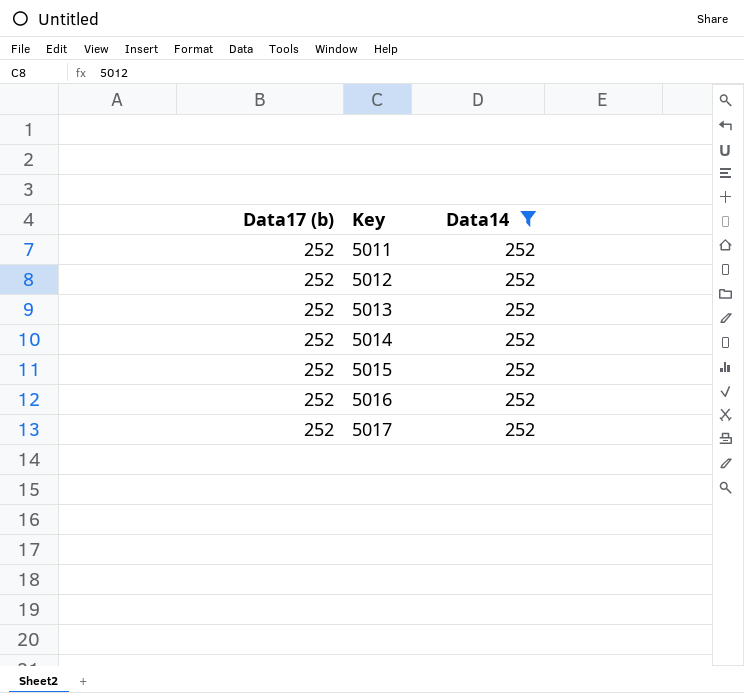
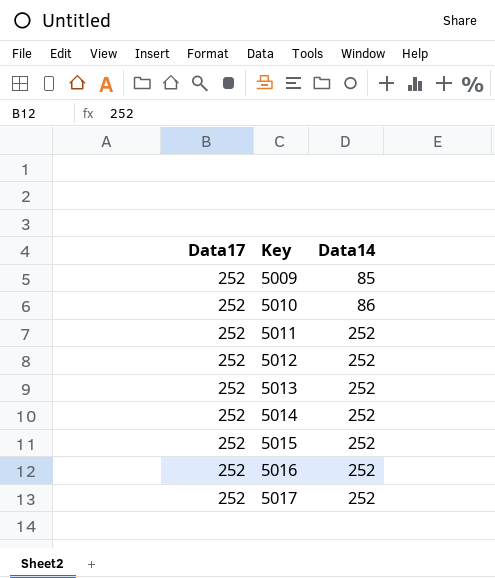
filter: Data14 = 252 -> none
column name: Data17 (b) -> Data17

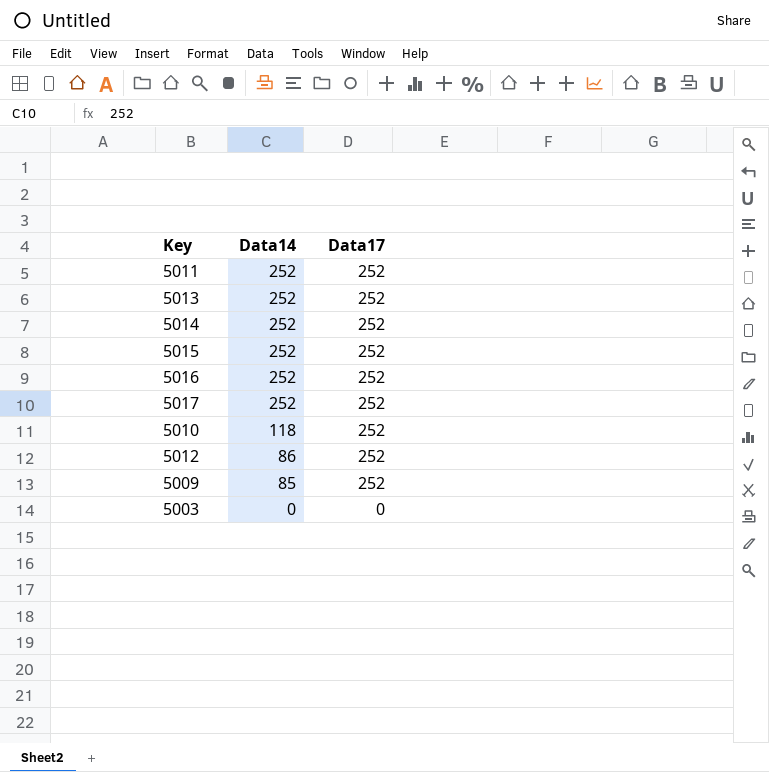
row order: Key ascending -> Data14 descending
column Data17 | position: 1 -> 3
5010 | Data14: 86 -> 118
5012 | Data14: 252 -> 86
row 5003: none -> 0 | 0

